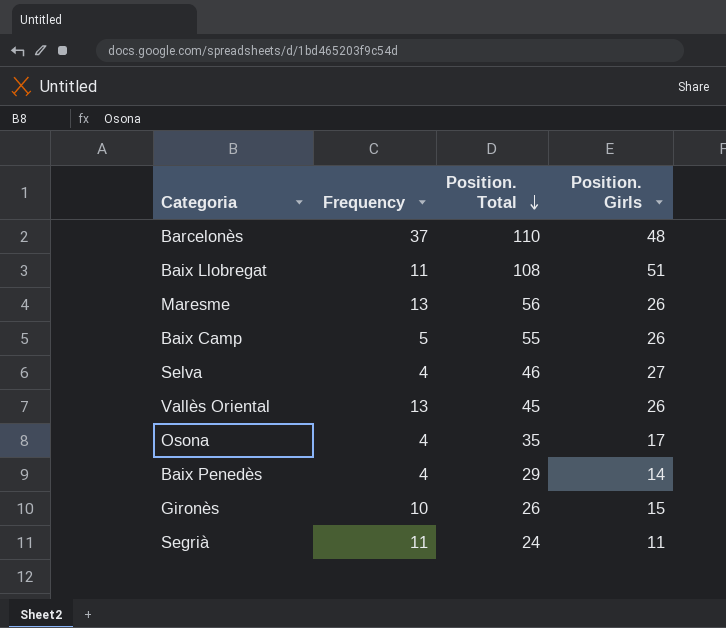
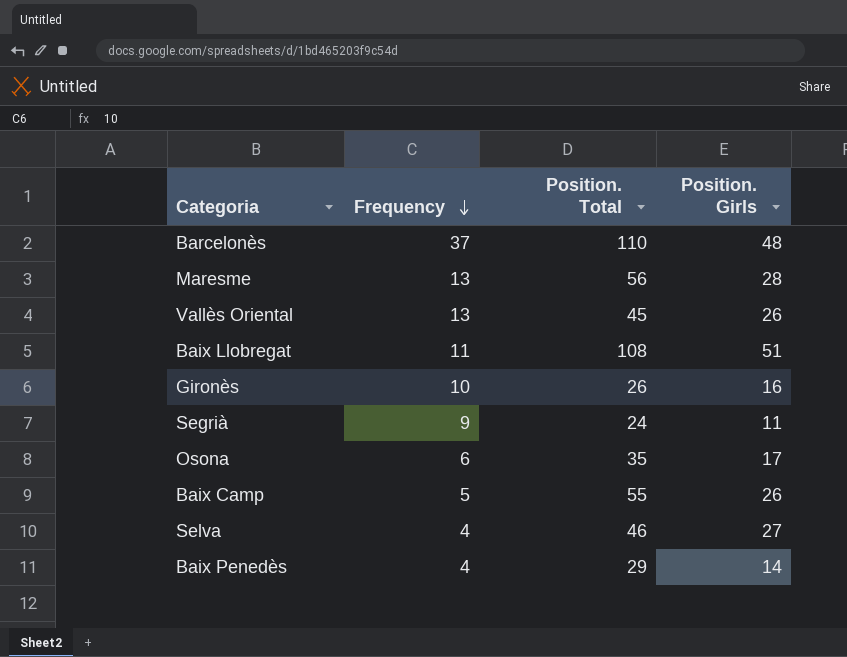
row order: Position. Total descending -> Frequency descending
Maresme | Position. Girls: 26 -> 28
Gironès | Position. Girls: 15 -> 16
Segrià | Frequency: 11 -> 9
Osona | Frequency: 4 -> 6

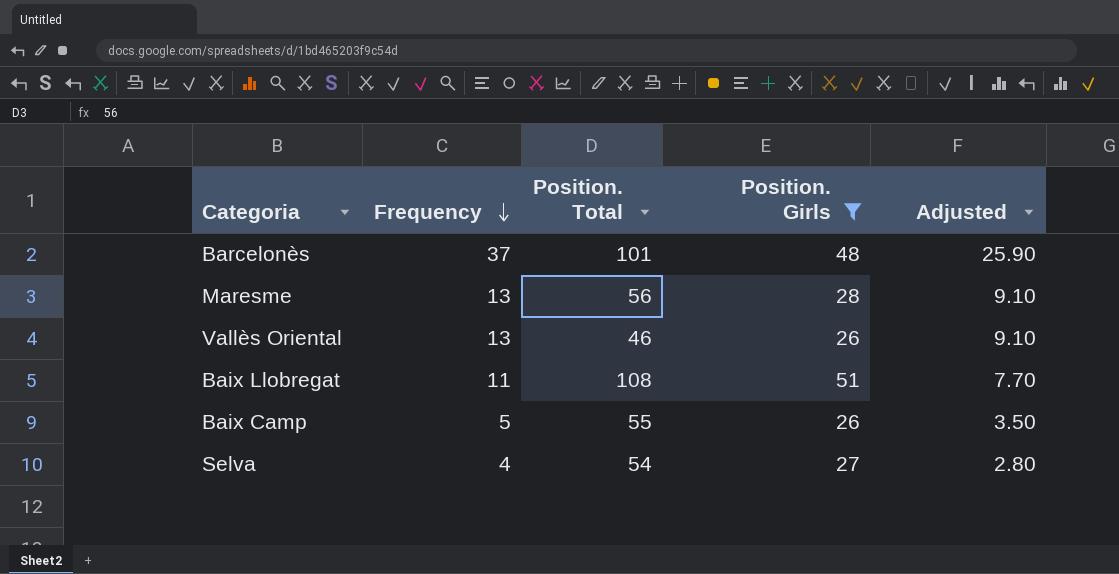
filter: none -> Position. Girls >= 26
column Adjusted | formula: none -> [Frequency] * 0.7
Barcelonès | Position. Total: 110 -> 101
Vallès Oriental | Position. Total: 45 -> 46
Selva | Position. Total: 46 -> 54

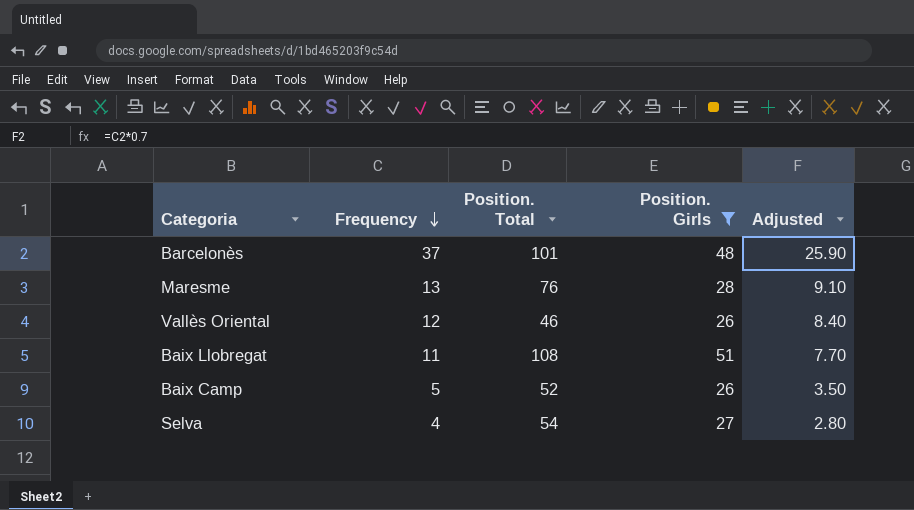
Maresme | Position. Total: 56 -> 76
Vallès Oriental | Frequency: 13 -> 12
Vallès Oriental | Adjusted: 9.10 -> 8.40
Baix Camp | Position. Total: 55 -> 52

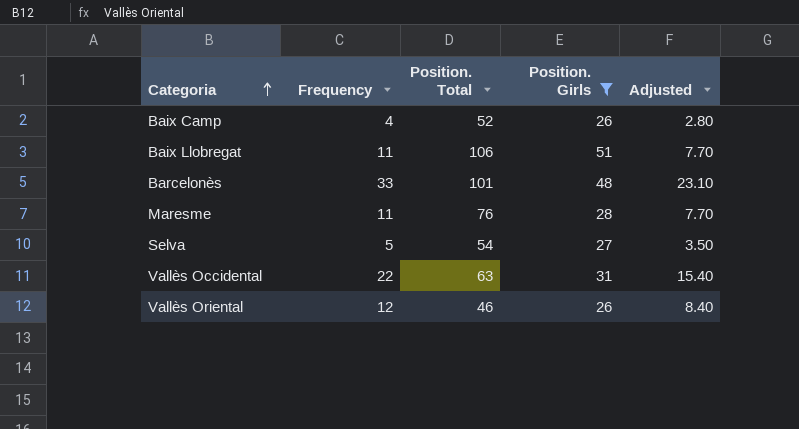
row order: Frequency descending -> Categoria ascending
Baix Camp | Frequency: 5 -> 4
Baix Camp | Adjusted: 3.50 -> 2.80
Baix Llobregat | Position. Total: 108 -> 106
Barcelonès | Frequency: 37 -> 33
Barcelonès | Adjusted: 25.90 -> 23.10
Maresme | Frequency: 13 -> 11
Maresme | Adjusted: 9.10 -> 7.70
Selva | Frequency: 4 -> 5
Selva | Adjusted: 2.80 -> 3.50
row Vallès Occidental: none -> 22 | 63 | 31 | 15.40

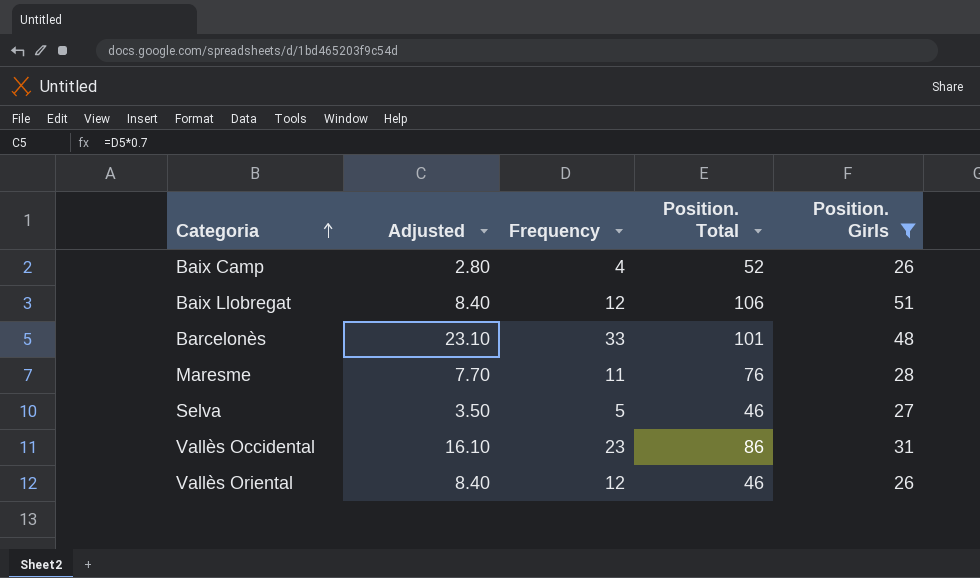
column Adjusted | position: 5 -> 2
Baix Llobregat | Adjusted: 7.70 -> 8.40
Baix Llobregat | Frequency: 11 -> 12
Selva | Position. Total: 54 -> 46
Vallès Occidental | Adjusted: 15.40 -> 16.10
Vallès Occidental | Frequency: 22 -> 23
Vallès Occidental | Position. Total: 63 -> 86

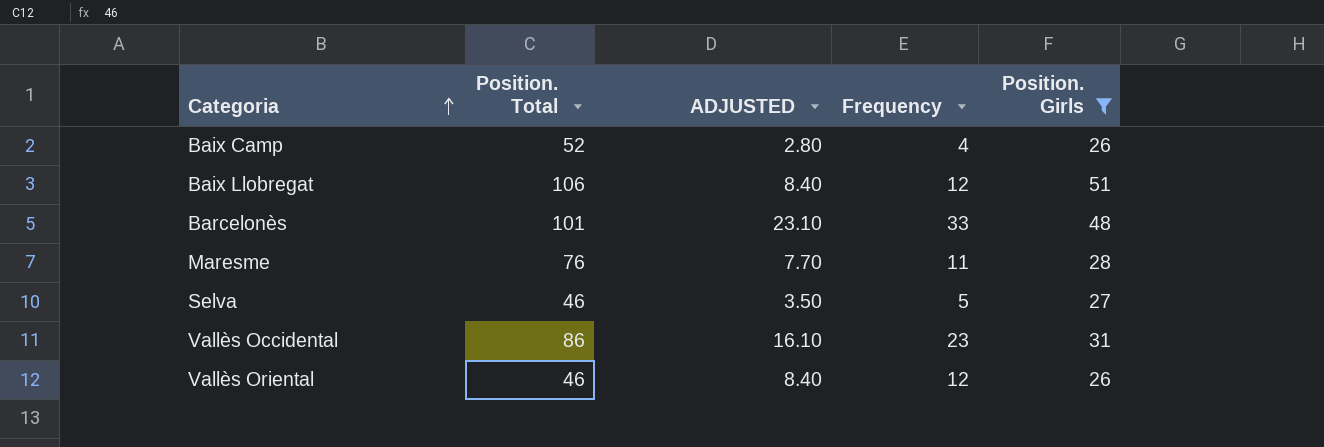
column Position. Total | position: 4 -> 2
column name: Adjusted -> ADJUSTED

